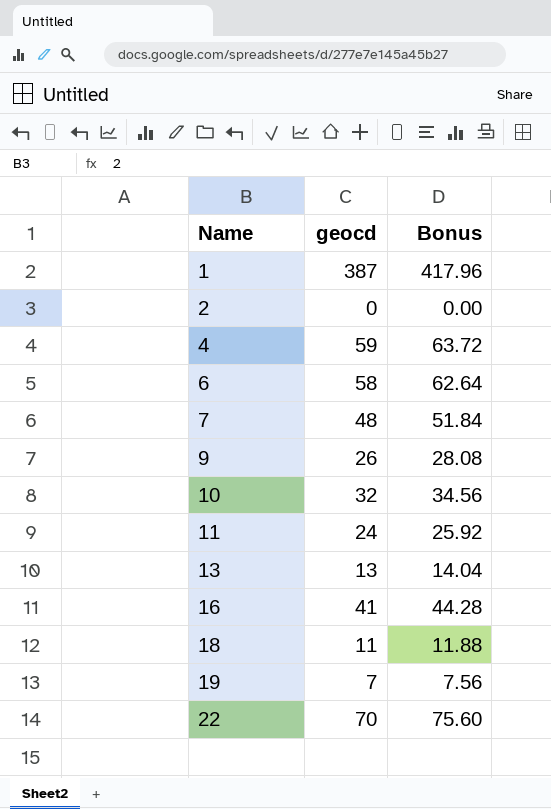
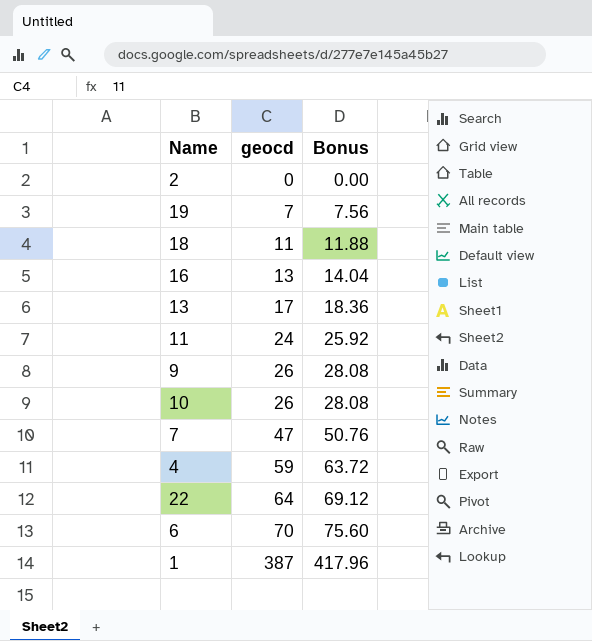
row order: Name ascending -> geocd ascending
16 | geocd: 41 -> 13
16 | Bonus: 44.28 -> 14.04
13 | geocd: 13 -> 17
13 | Bonus: 14.04 -> 18.36
10 | geocd: 32 -> 26
10 | Bonus: 34.56 -> 28.08
7 | geocd: 48 -> 47
7 | Bonus: 51.84 -> 50.76
22 | geocd: 70 -> 64
22 | Bonus: 75.60 -> 69.12
6 | geocd: 58 -> 70
6 | Bonus: 62.64 -> 75.60

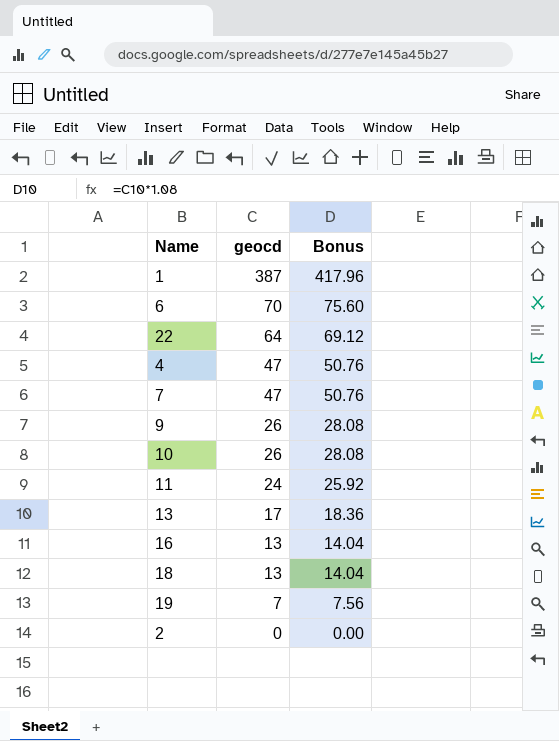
row order: geocd ascending -> geocd descending
4 | geocd: 59 -> 47
4 | Bonus: 63.72 -> 50.76
18 | geocd: 11 -> 13
18 | Bonus: 11.88 -> 14.04

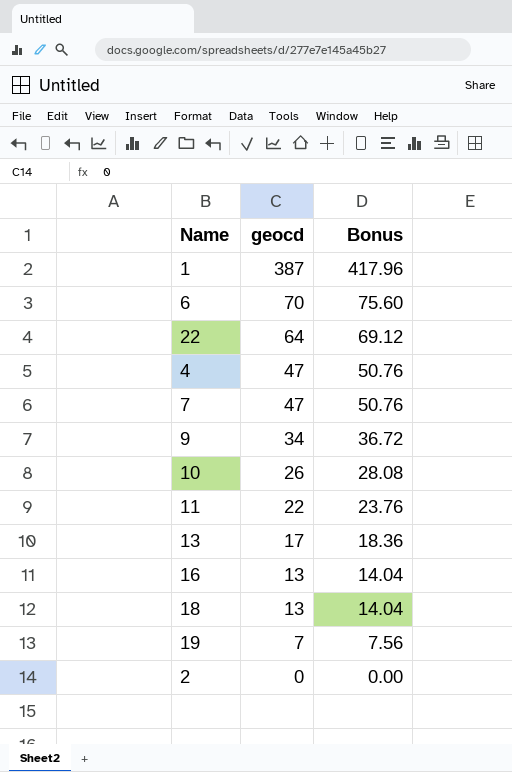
9 | geocd: 26 -> 34
9 | Bonus: 28.08 -> 36.72
11 | geocd: 24 -> 22
11 | Bonus: 25.92 -> 23.76

